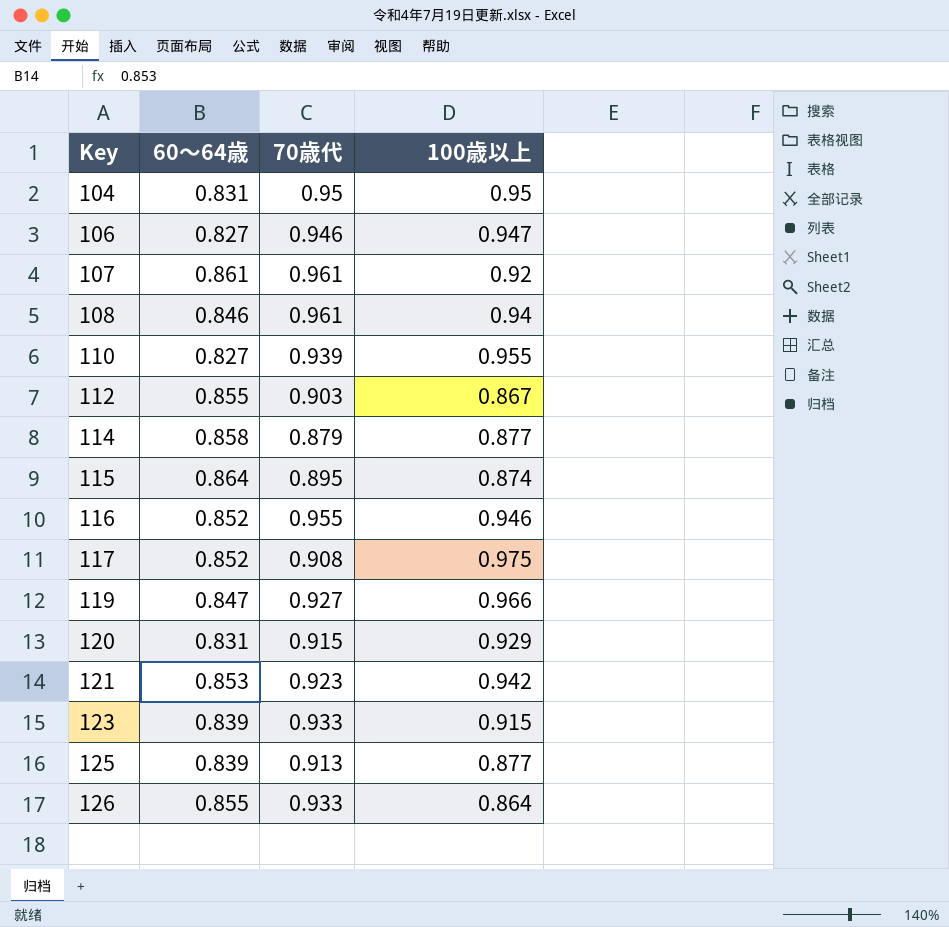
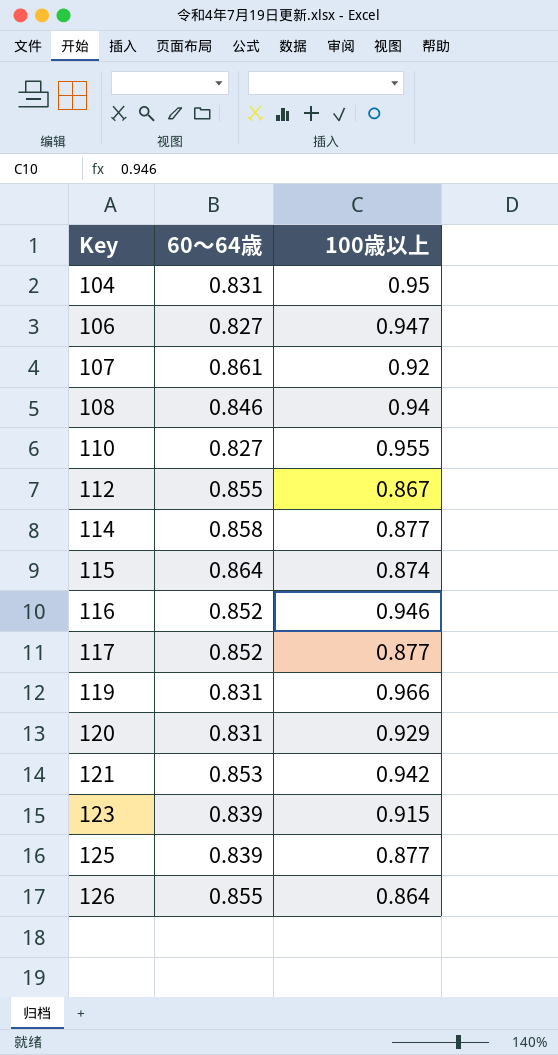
column 70歳代 | position: 3 -> none
117 | 100歳以上: 0.975 -> 0.877
119 | 60～64歳: 0.847 -> 0.831

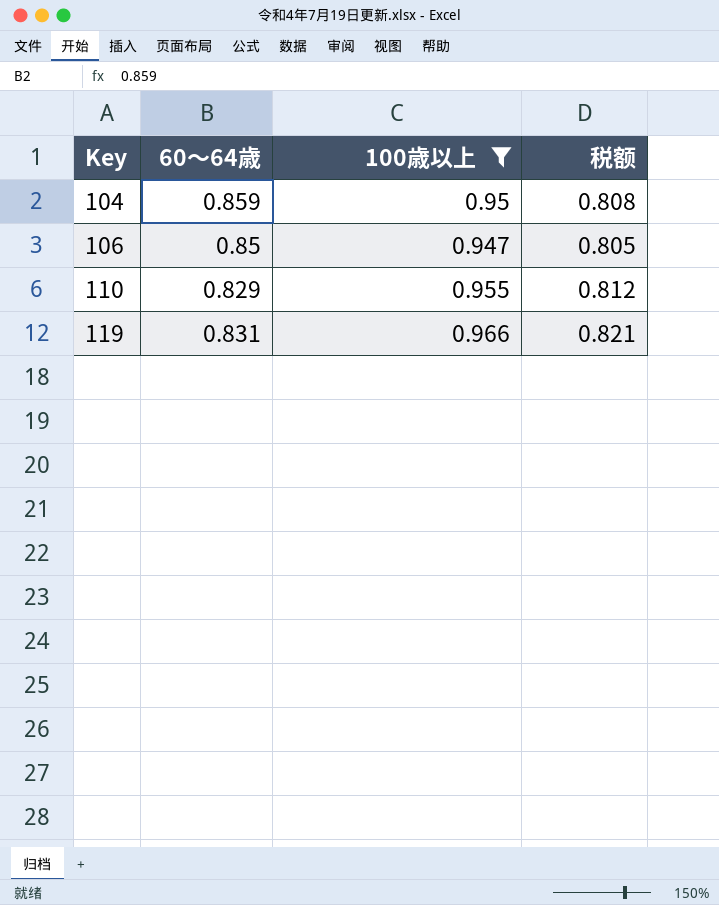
filter: none -> 100歳以上 >= 0.947
column 税额 | formula: none -> [100歳以上] * 0.85
104 | 60～64歳: 0.831 -> 0.859
106 | 60～64歳: 0.827 -> 0.85
110 | 60～64歳: 0.827 -> 0.829

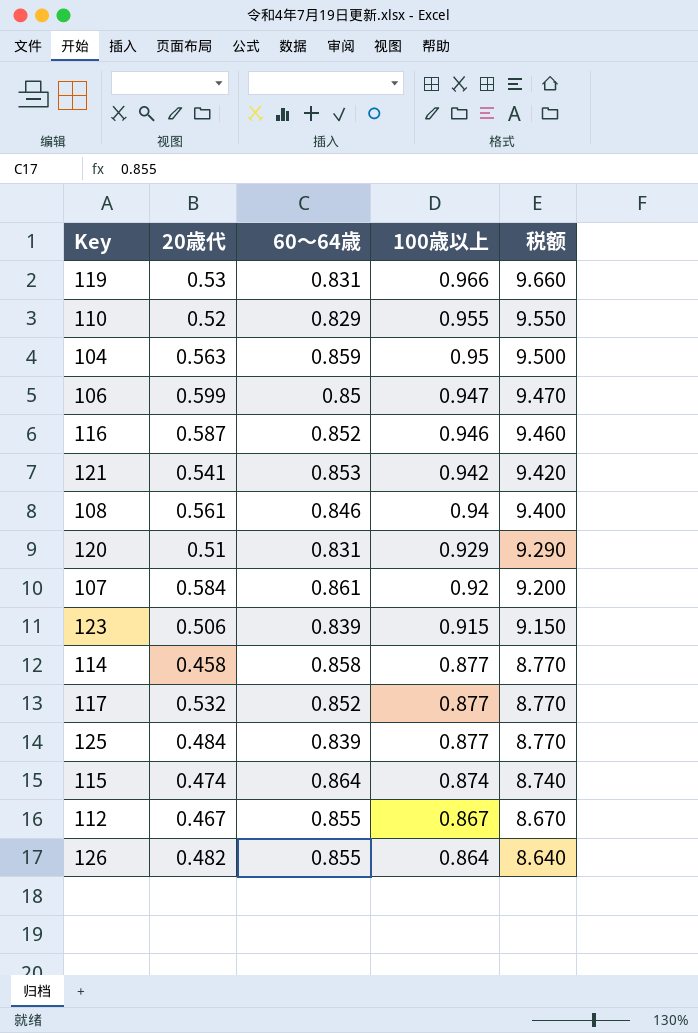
filter: 100歳以上 >= 0.947 -> none
row order: Key ascending -> 100歳以上 descending
column 20歳代 | position: none -> 2
column 税额 | formula: [100歳以上] * 0.85 -> [100歳以上] * 10

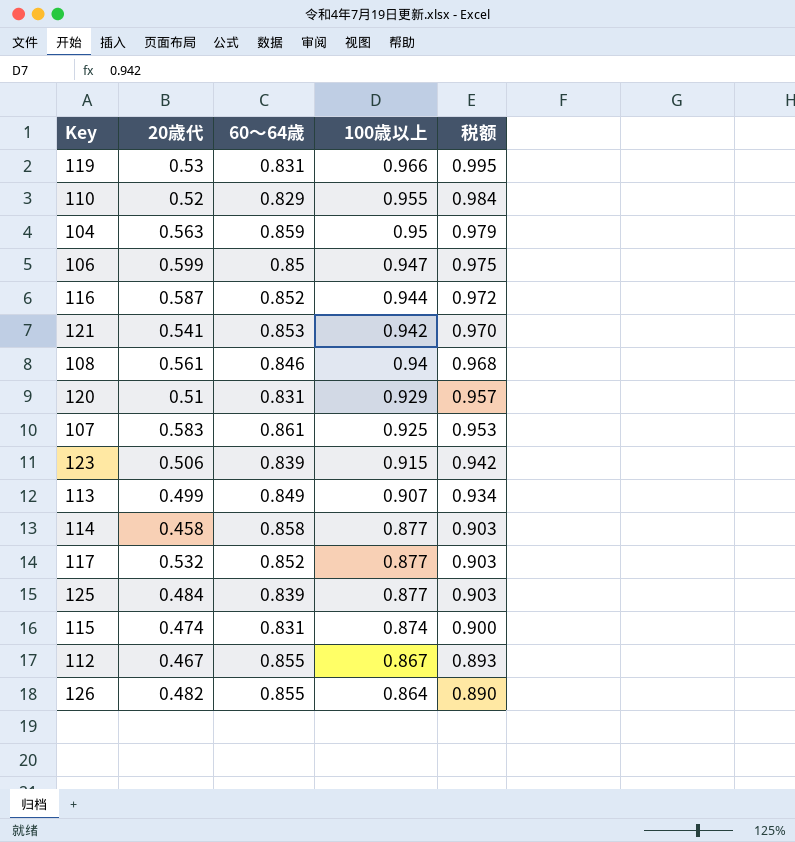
column 税额 | formula: [100歳以上] * 10 -> [100歳以上] * 1.03
116 | 100歳以上: 0.946 -> 0.944
107 | 20歳代: 0.584 -> 0.583
107 | 100歳以上: 0.92 -> 0.925
row 113: none -> 0.499 | 0.849 | 0.907 | 0.934
115 | 60～64歳: 0.864 -> 0.831

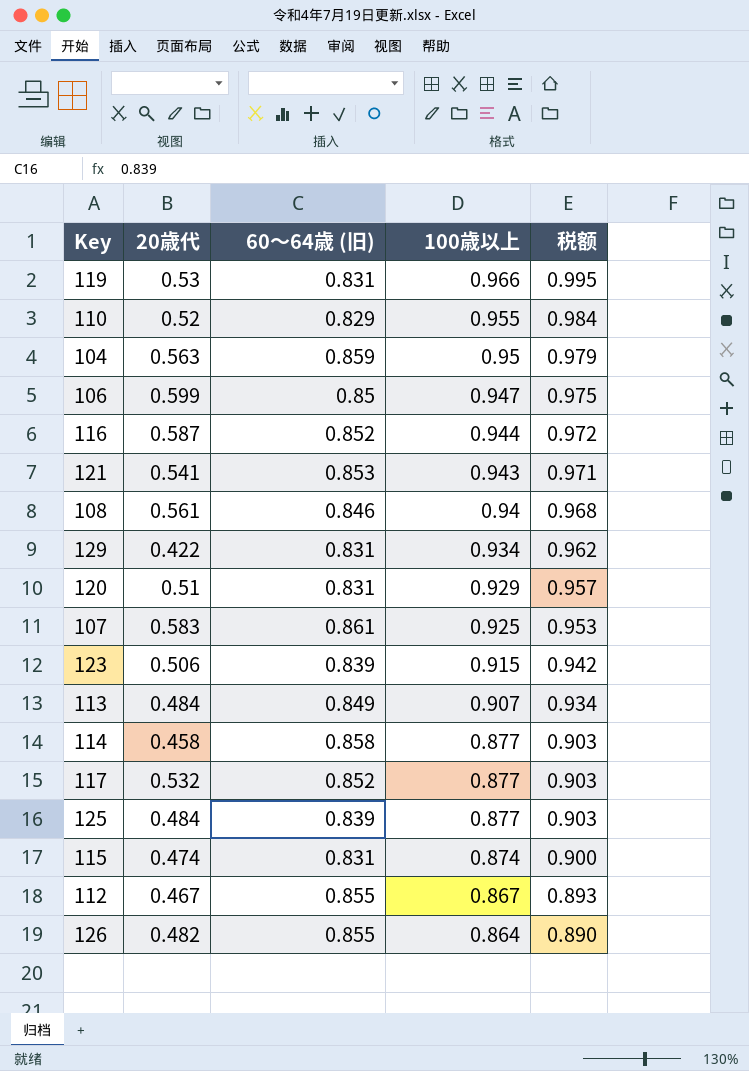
column name: 60～64歳 -> 60～64歳 (旧)
121 | 100歳以上: 0.942 -> 0.943
121 | 税额: 0.970 -> 0.971
row 129: none -> 0.422 | 0.831 | 0.934 | 0.962
113 | 20歳代: 0.499 -> 0.484

